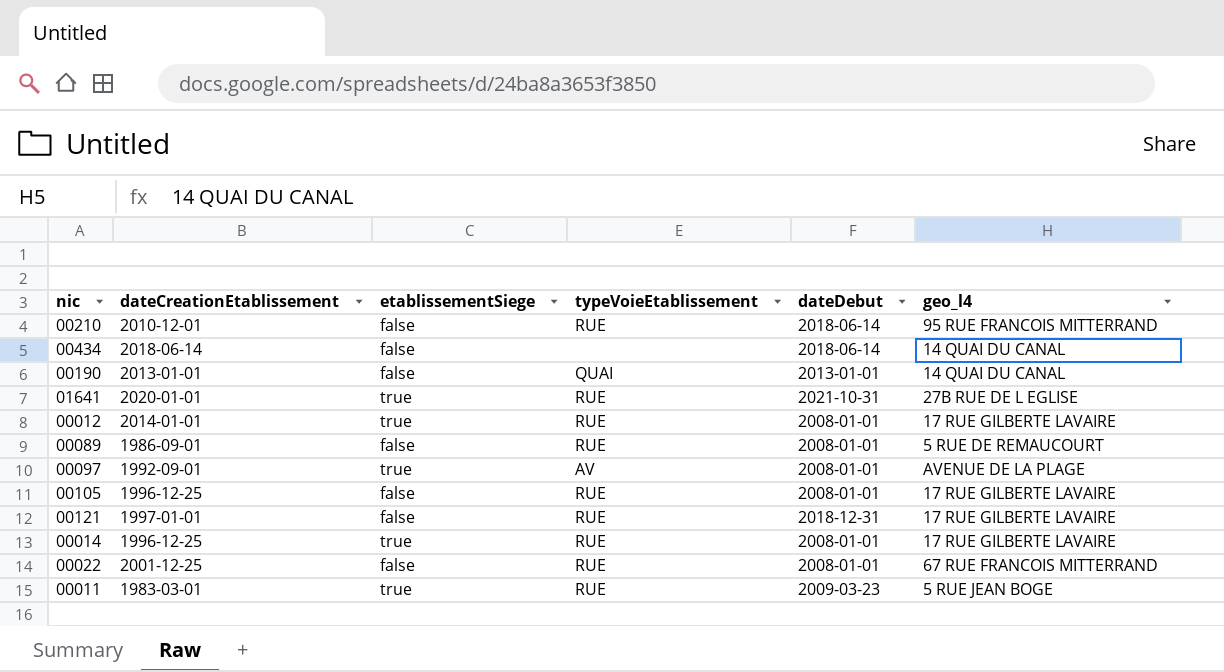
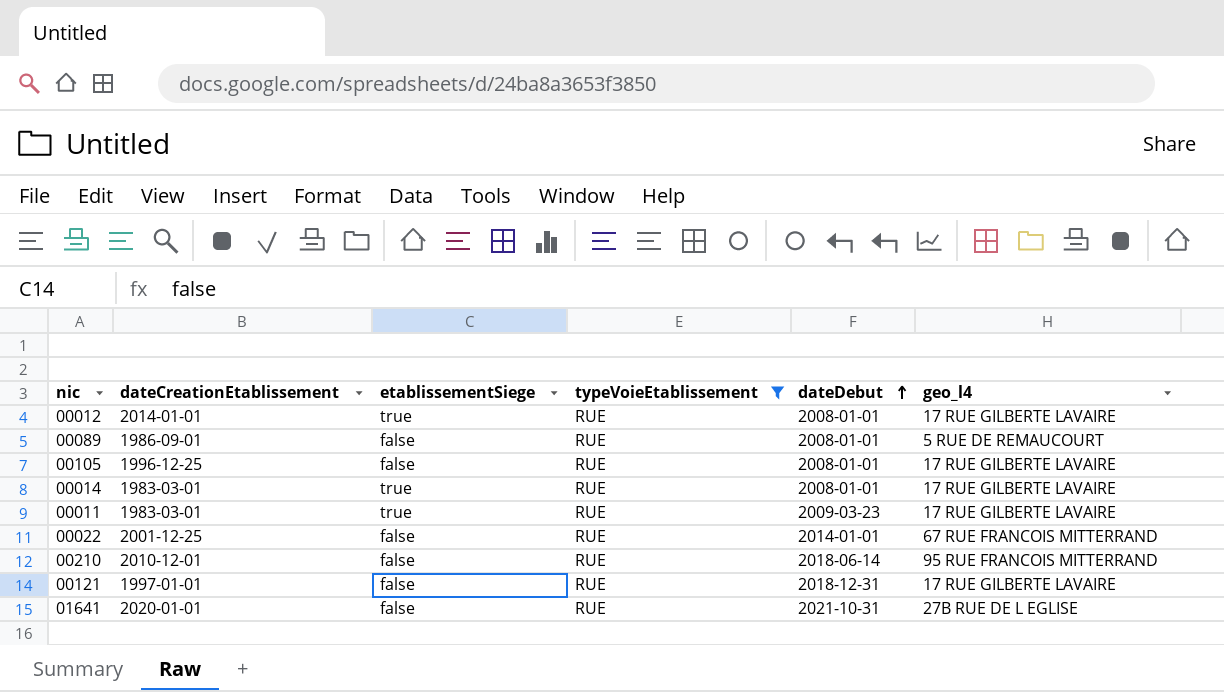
filter: none -> typeVoieEtablissement = RUE
row order: none -> dateDebut ascending
00014 | dateCreationEtablissement: 1996-12-25 -> 1983-03-01
00011 | geo_l4: 5 RUE JEAN BOGE -> 17 RUE GILBERTE LAVAIRE
00022 | dateDebut: 2008-01-01 -> 2014-01-01
01641 | etablissementSiege: true -> false

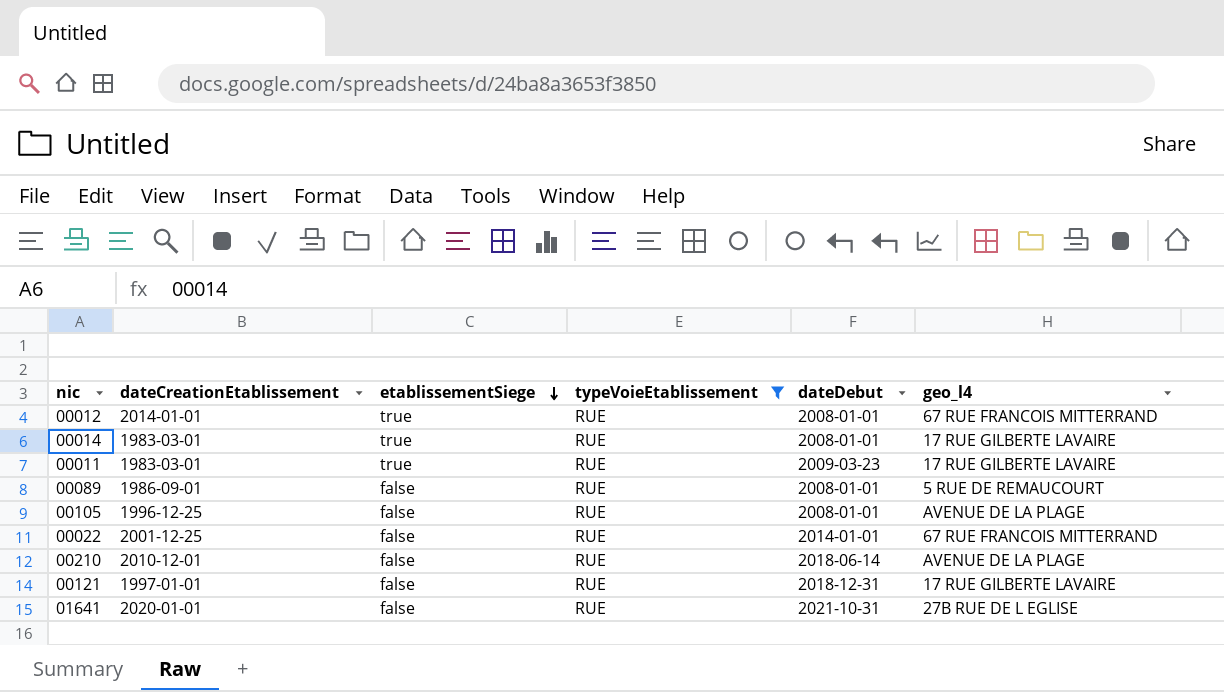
row order: dateDebut ascending -> etablissementSiege descending
00012 | geo_l4: 17 RUE GILBERTE LAVAIRE -> 67 RUE FRANCOIS MITTERRAND
00105 | geo_l4: 17 RUE GILBERTE LAVAIRE -> AVENUE DE LA PLAGE
00210 | geo_l4: 95 RUE FRANCOIS MITTERRAND -> AVENUE DE LA PLAGE

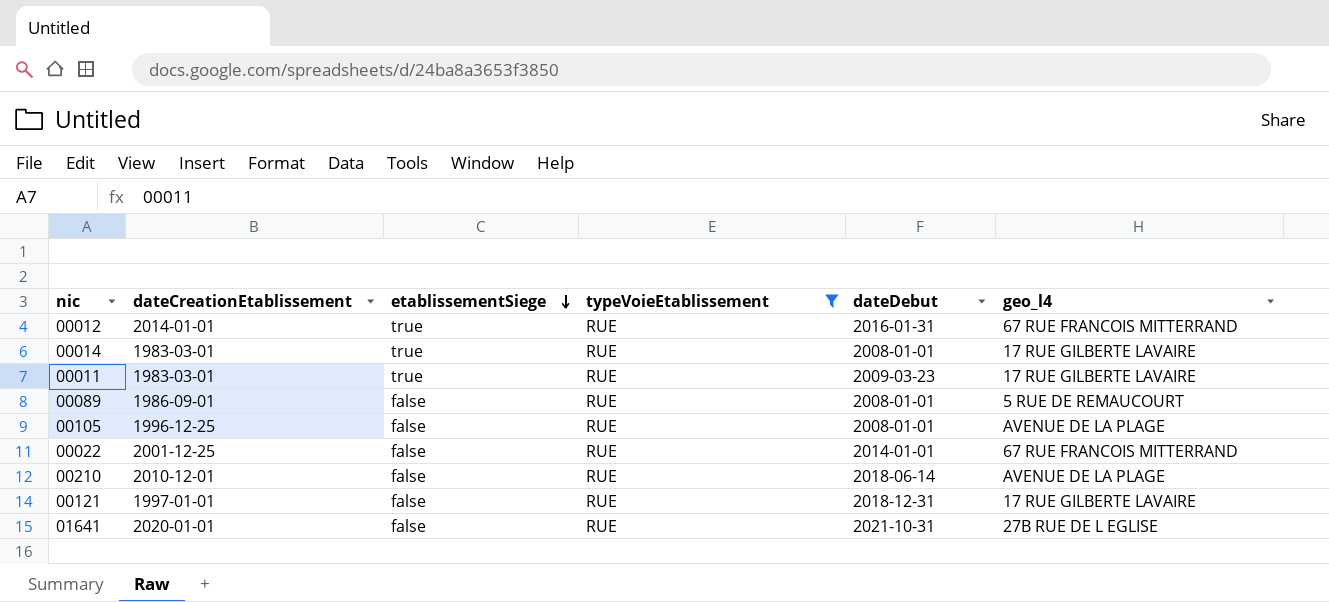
00012 | dateDebut: 2008-01-01 -> 2016-01-31

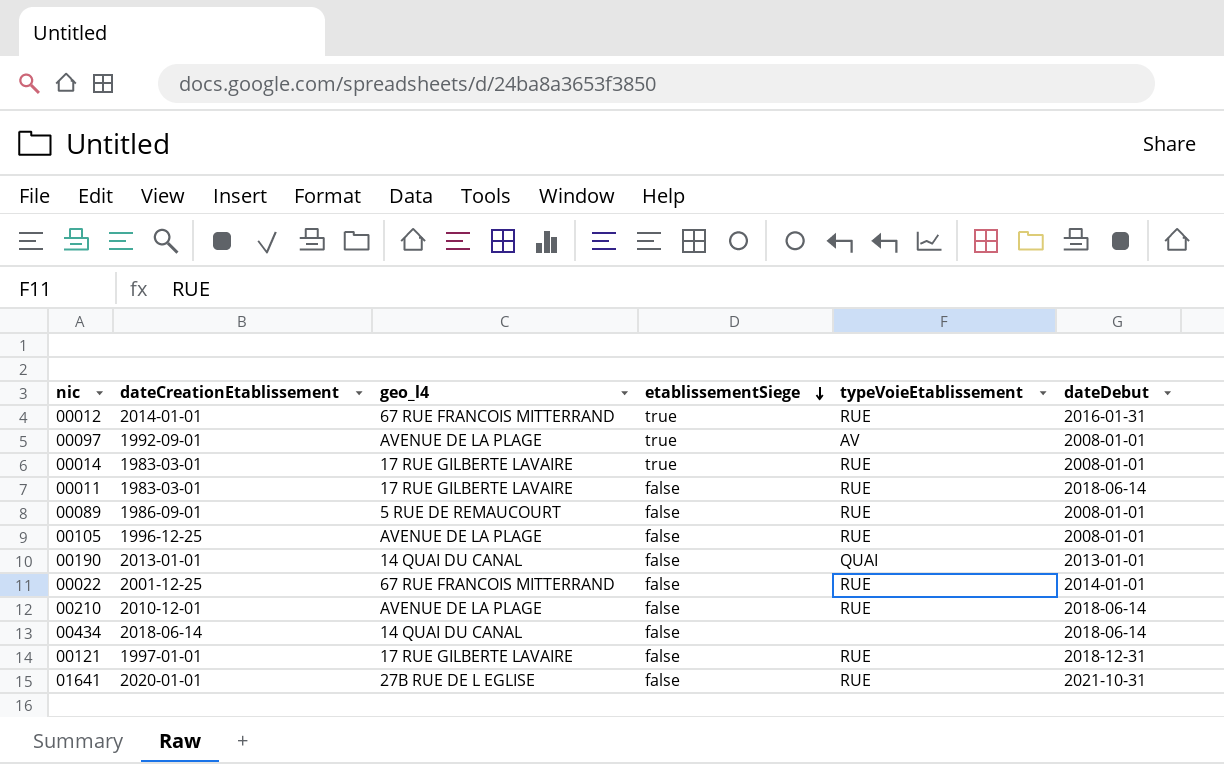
filter: typeVoieEtablissement = RUE -> none
column geo_l4 | position: 6 -> 3
00011 | etablissementSiege: true -> false
00011 | dateDebut: 2009-03-23 -> 2018-06-14

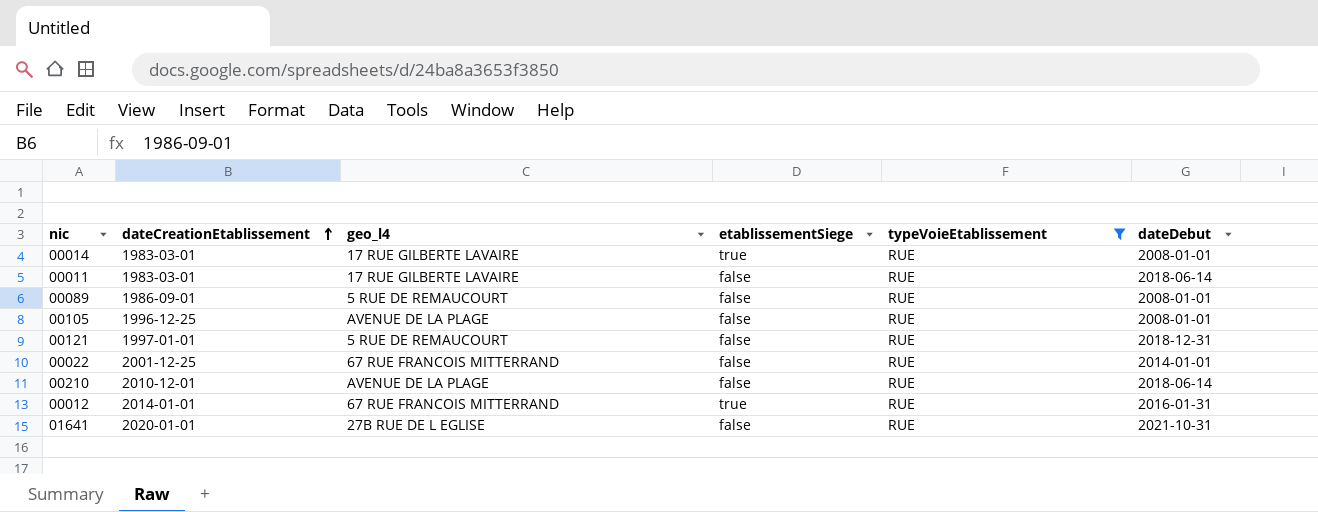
filter: none -> typeVoieEtablissement = RUE
row order: etablissementSiege descending -> dateCreationEtablissement ascending
00121 | geo_l4: 17 RUE GILBERTE LAVAIRE -> 5 RUE DE REMAUCOURT

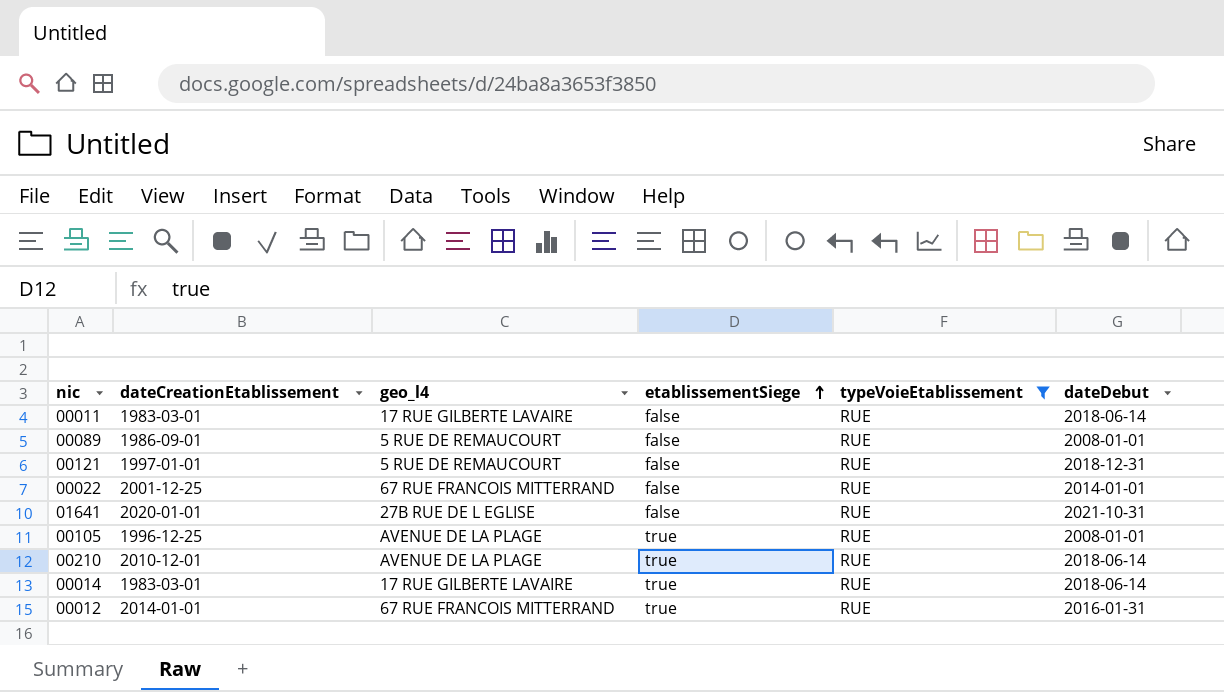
row order: dateCreationEtablissement ascending -> etablissementSiege ascending
00105 | etablissementSiege: false -> true
00210 | etablissementSiege: false -> true
00014 | dateDebut: 2008-01-01 -> 2018-06-14

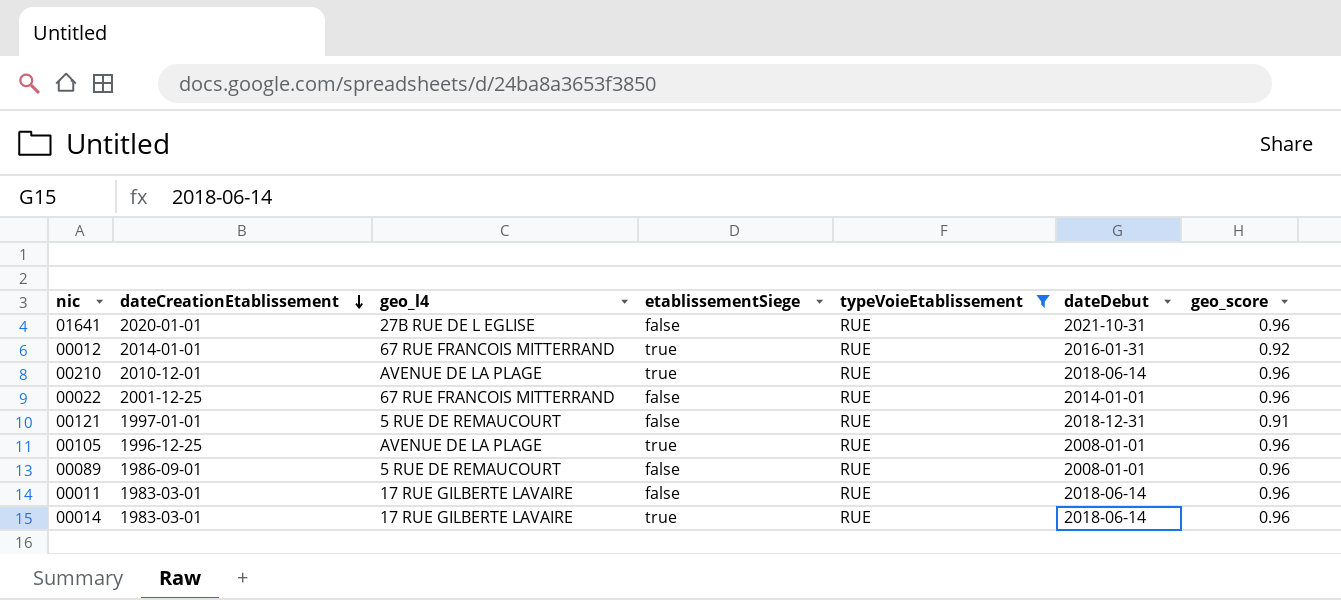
row order: etablissementSiege ascending -> dateCreationEtablissement descending
column geo_score | position: none -> 7

